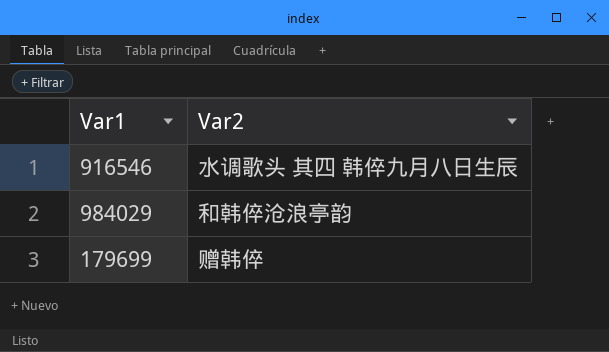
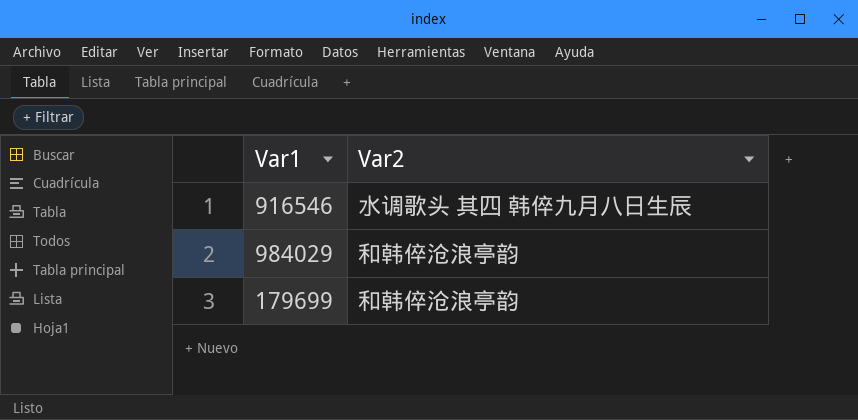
179699 | Var2: 赠韩倅 -> 和韩倅沧浪亭韵

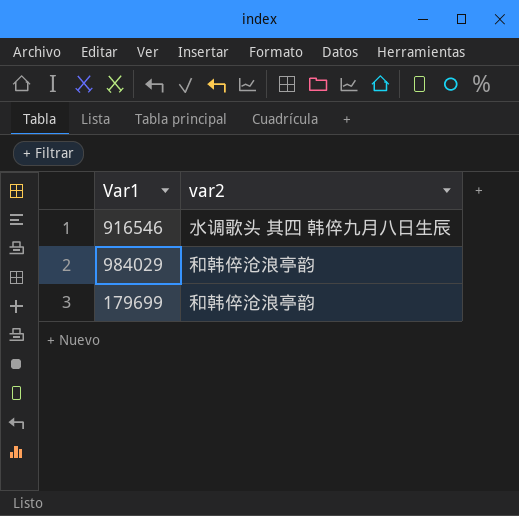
column name: Var2 -> var2

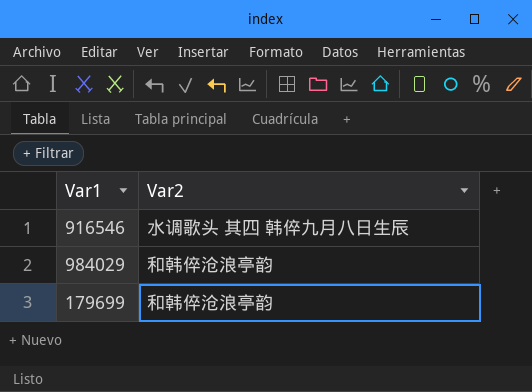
column name: var2 -> Var2

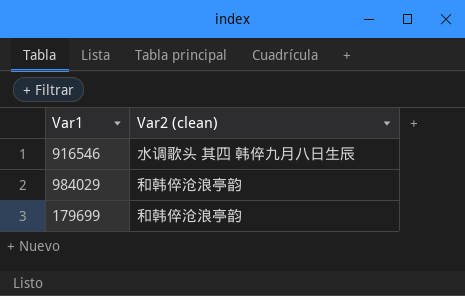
column name: Var2 -> Var2 (clean)

